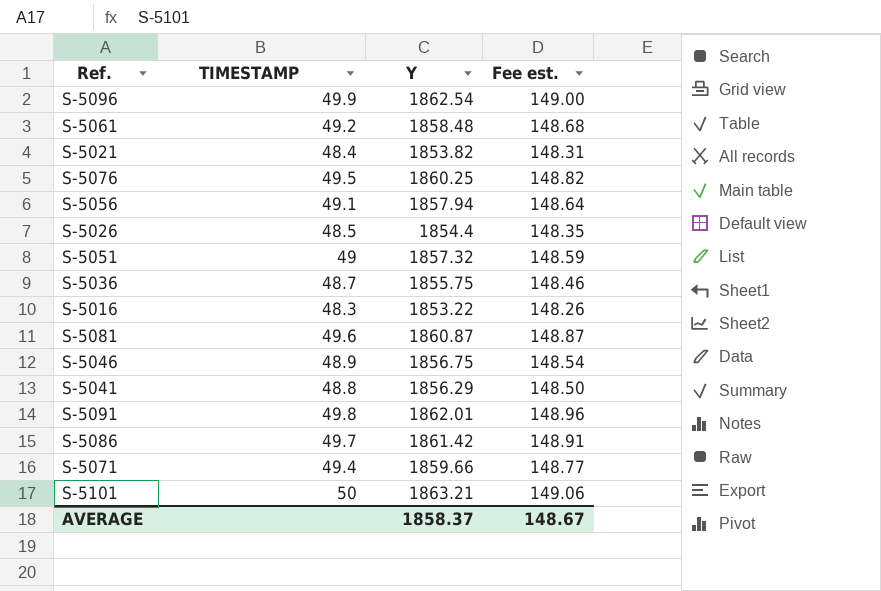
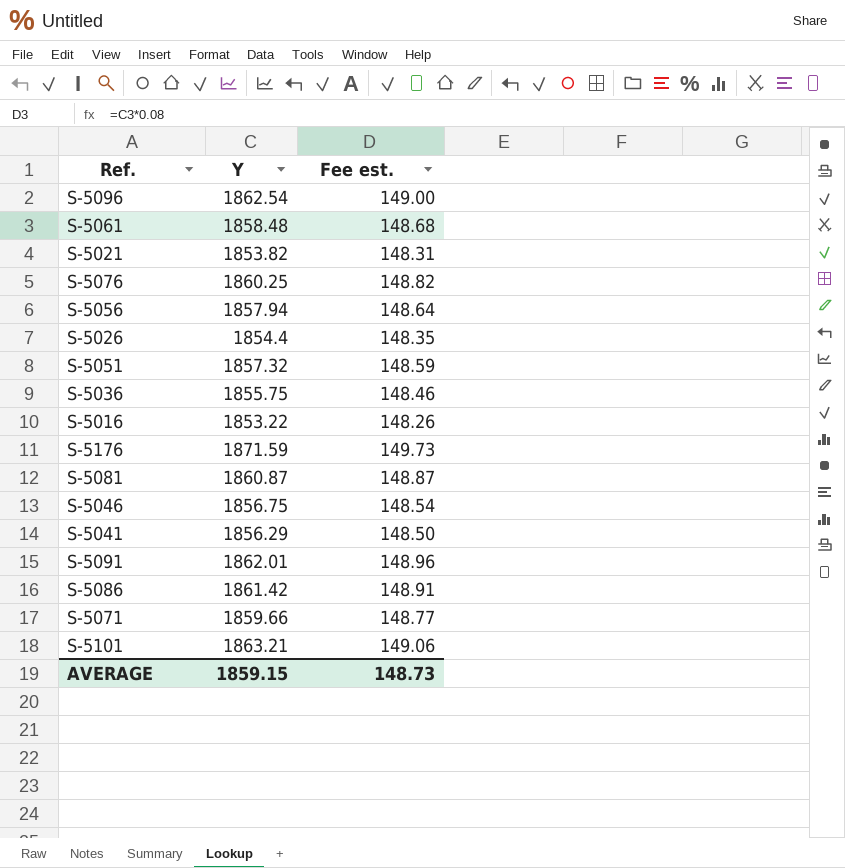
column TIMESTAMP | position: 2 -> none
row S-5176: none -> 1871.59 | 149.73
AVERAGE | Y: 1858.37 -> 1859.15
AVERAGE | Fee est.: 148.67 -> 148.73

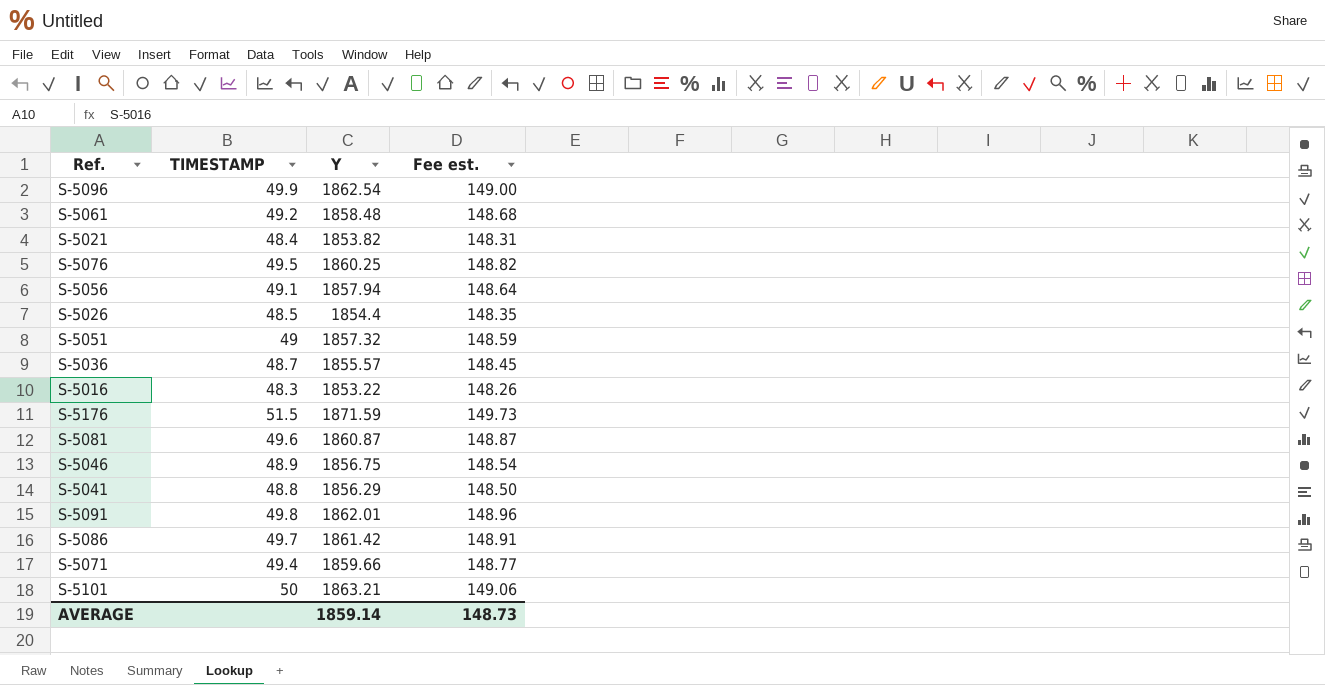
column TIMESTAMP | position: none -> 2
S-5036 | Y: 1855.75 -> 1855.57
S-5036 | Fee est.: 148.46 -> 148.45
AVERAGE | Y: 1859.15 -> 1859.14

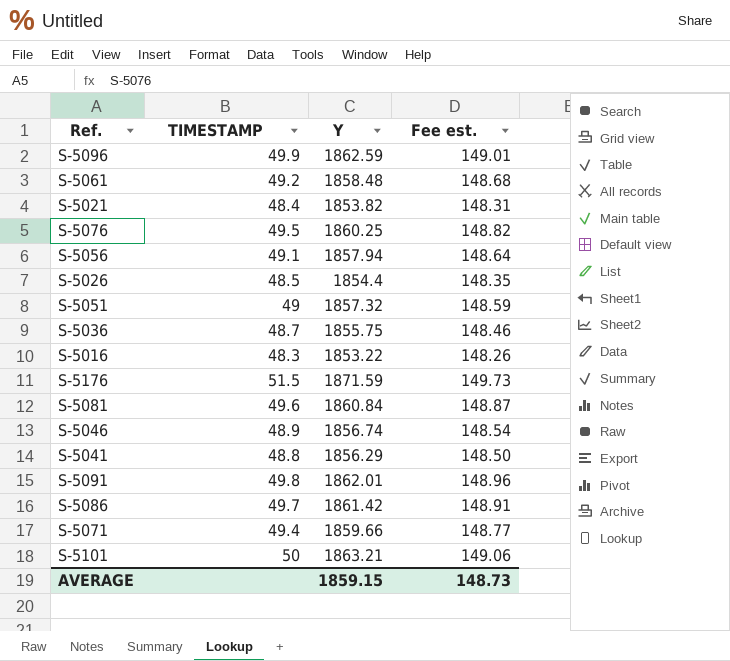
S-5096 | Y: 1862.54 -> 1862.59
S-5096 | Fee est.: 149.00 -> 149.01
S-5036 | Y: 1855.57 -> 1855.75
S-5036 | Fee est.: 148.45 -> 148.46
S-5081 | Y: 1860.87 -> 1860.84
S-5046 | Y: 1856.75 -> 1856.74
AVERAGE | Y: 1859.14 -> 1859.15

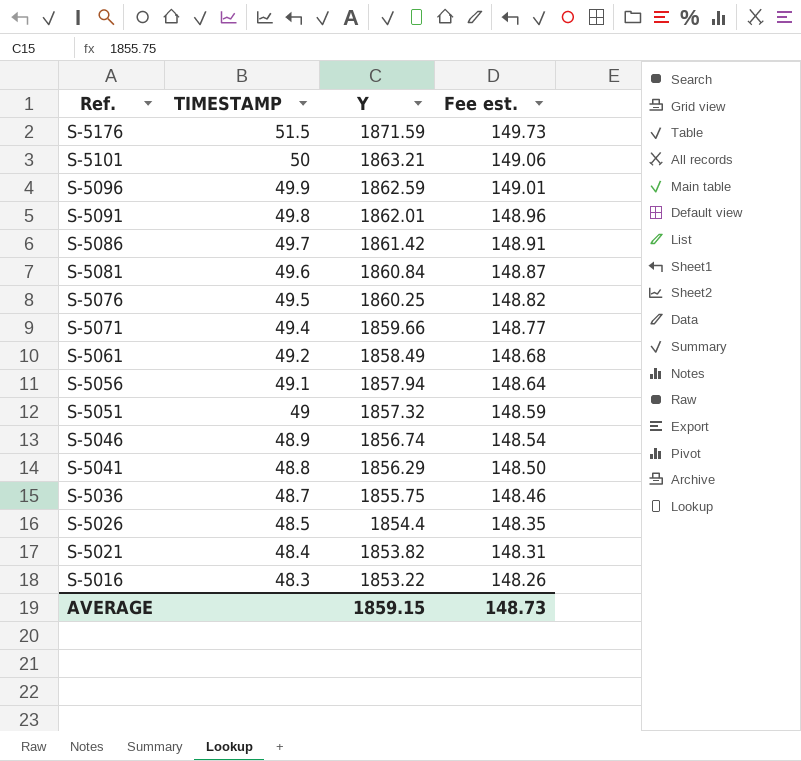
row order: none -> Ref. descending
S-5061 | Y: 1858.48 -> 1858.49

